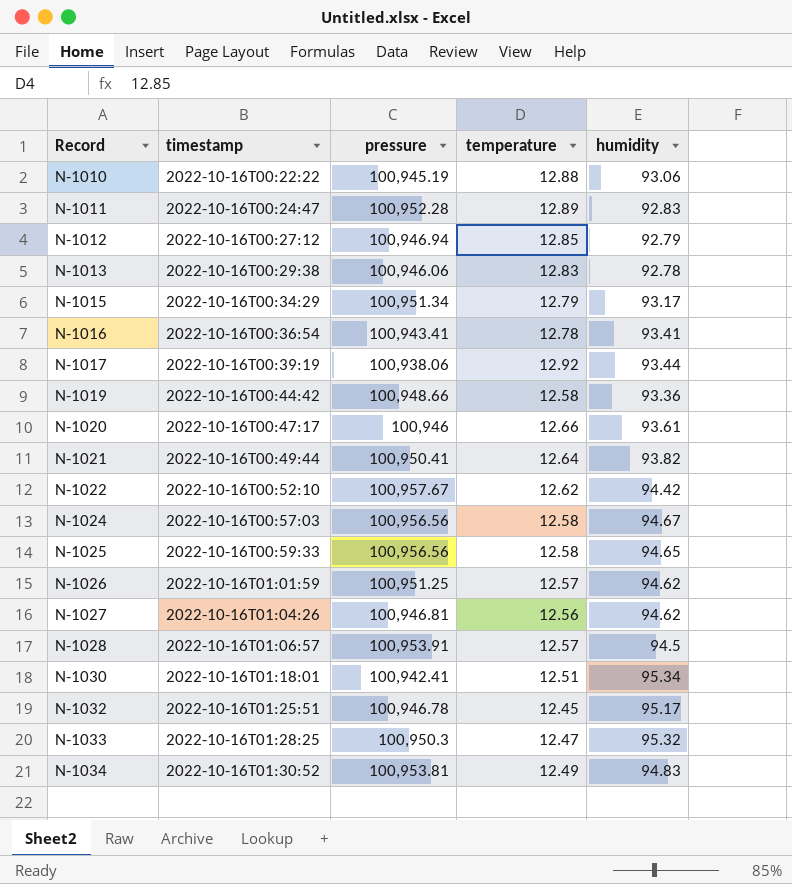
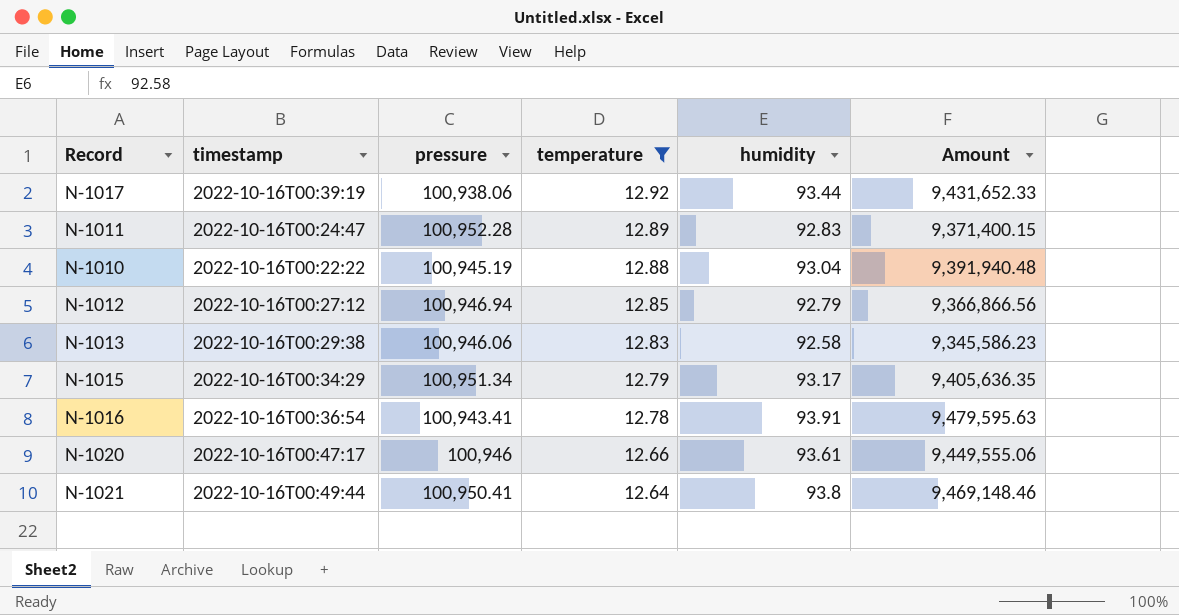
filter: none -> temperature >= 12.64
row order: Record ascending -> temperature descending
column Amount | formula: none -> [pressure] * [humidity]
N-1010 | humidity: 93.06 -> 93.04
N-1013 | humidity: 92.78 -> 92.58
N-1016 | humidity: 93.41 -> 93.91
N-1021 | humidity: 93.82 -> 93.8

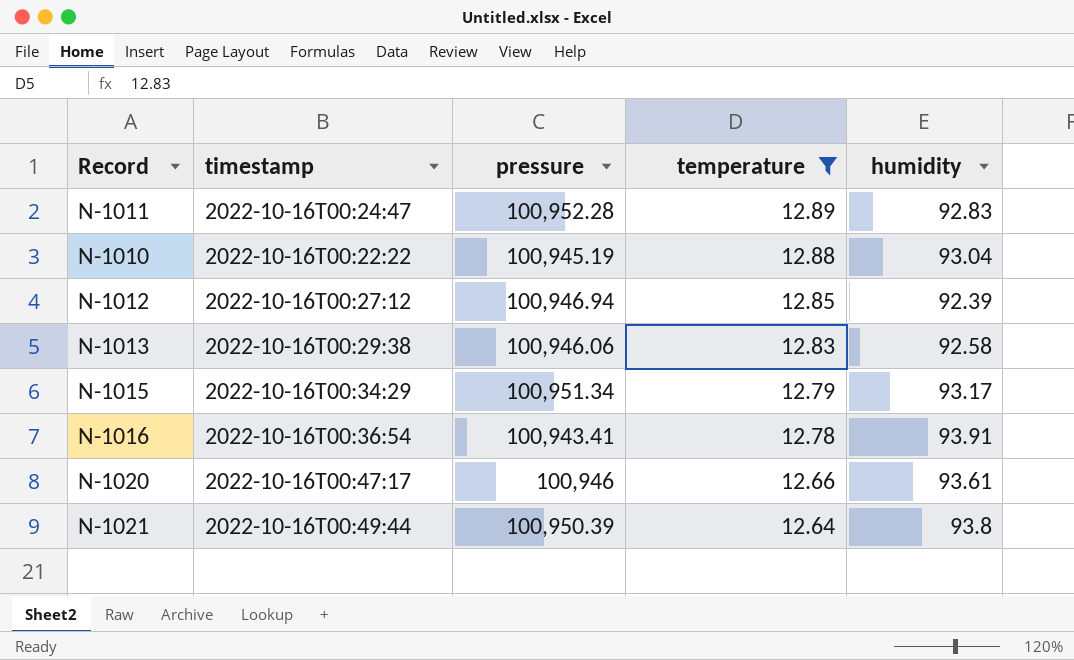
column Amount | formula: [pressure] * [humidity] -> none
row N-1017: 2022-10-16T00:39:19 | 100,938.06 | 12.92 | 93.44 | 9,431,652.33 -> none
N-1012 | humidity: 92.79 -> 92.39
N-1021 | pressure: 100,950.41 -> 100,950.39

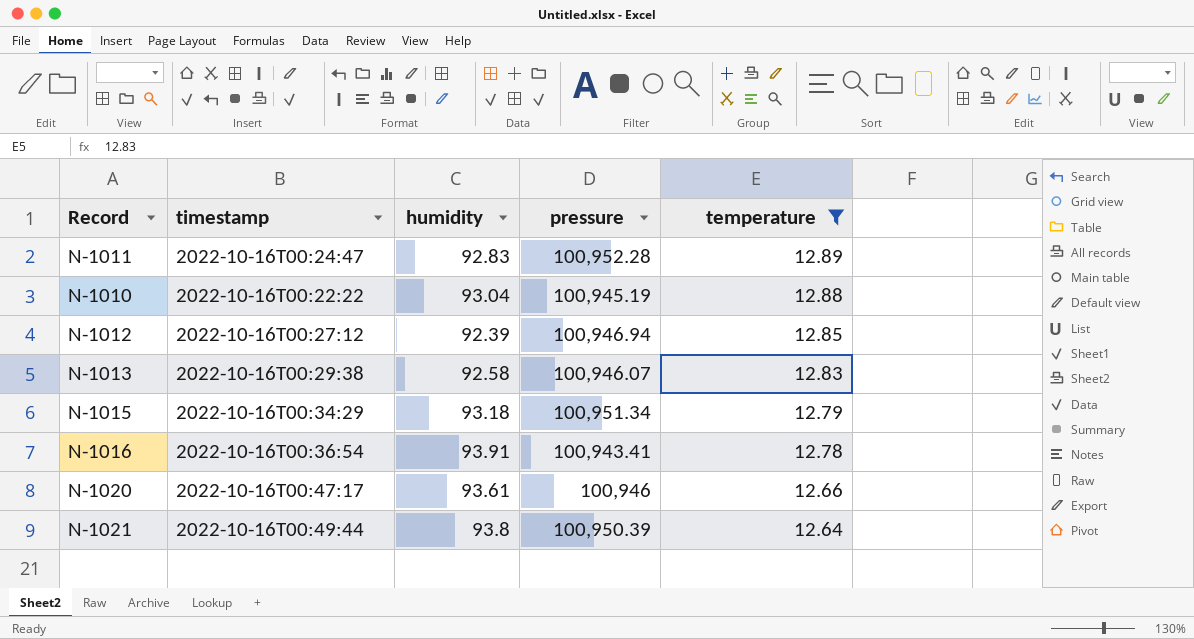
column humidity | position: 5 -> 3
N-1013 | pressure: 100,946.06 -> 100,946.07
N-1015 | humidity: 93.17 -> 93.18

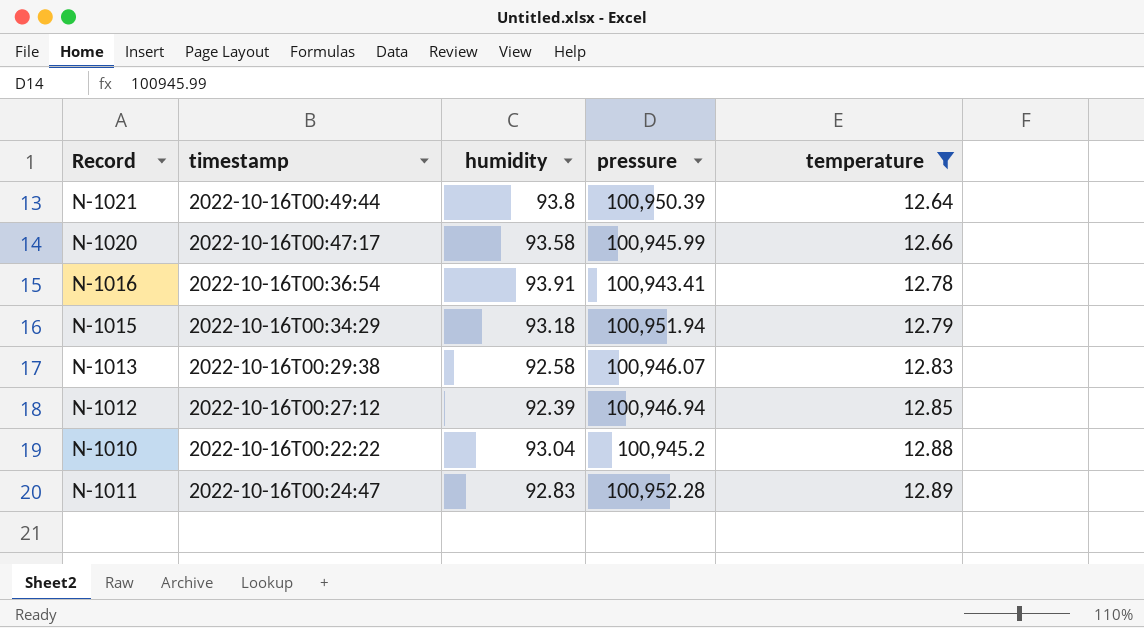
row order: temperature descending -> temperature ascending
N-1020 | humidity: 93.61 -> 93.58
N-1020 | pressure: 100,946 -> 100,945.99
N-1015 | pressure: 100,951.34 -> 100,951.94
N-1010 | pressure: 100,945.19 -> 100,945.2

